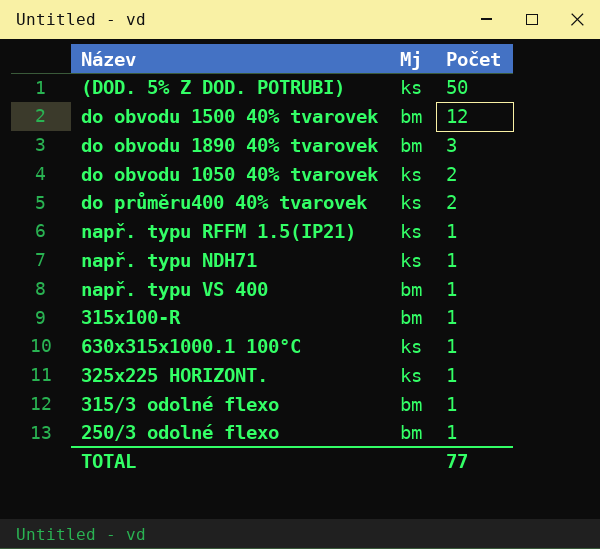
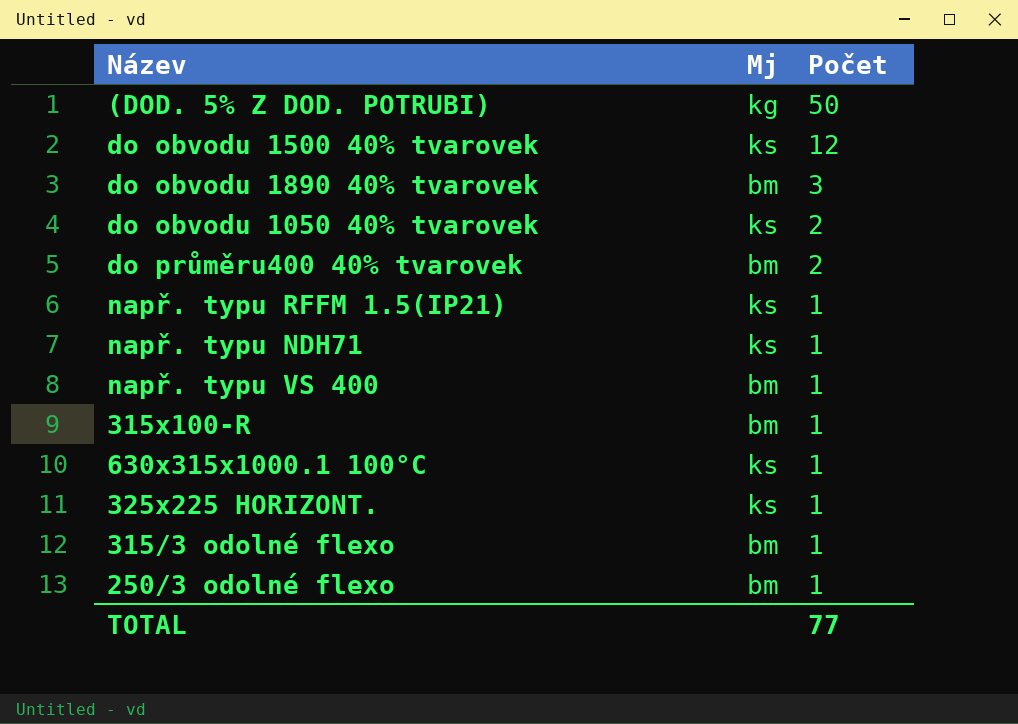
(DOD. 5% Z DOD. POTRUBI) | Mj: ks -> kg
do obvodu 1500 40% tvarovek | Mj: bm -> ks
do průměru400 40% tvarovek | Mj: ks -> bm

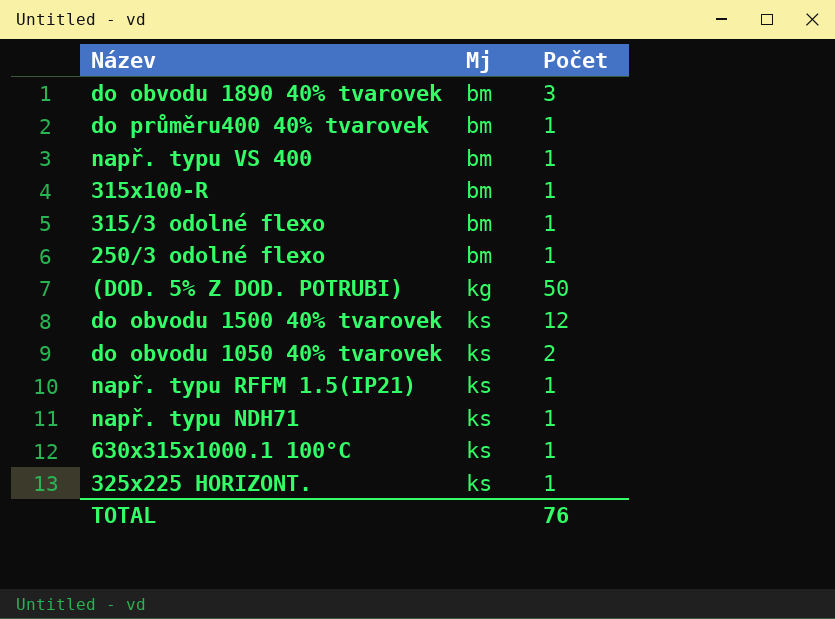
row order: Počet descending -> Mj ascending
do průměru400 40% tvarovek | Počet: 2 -> 1
TOTAL | Počet: 77 -> 76

